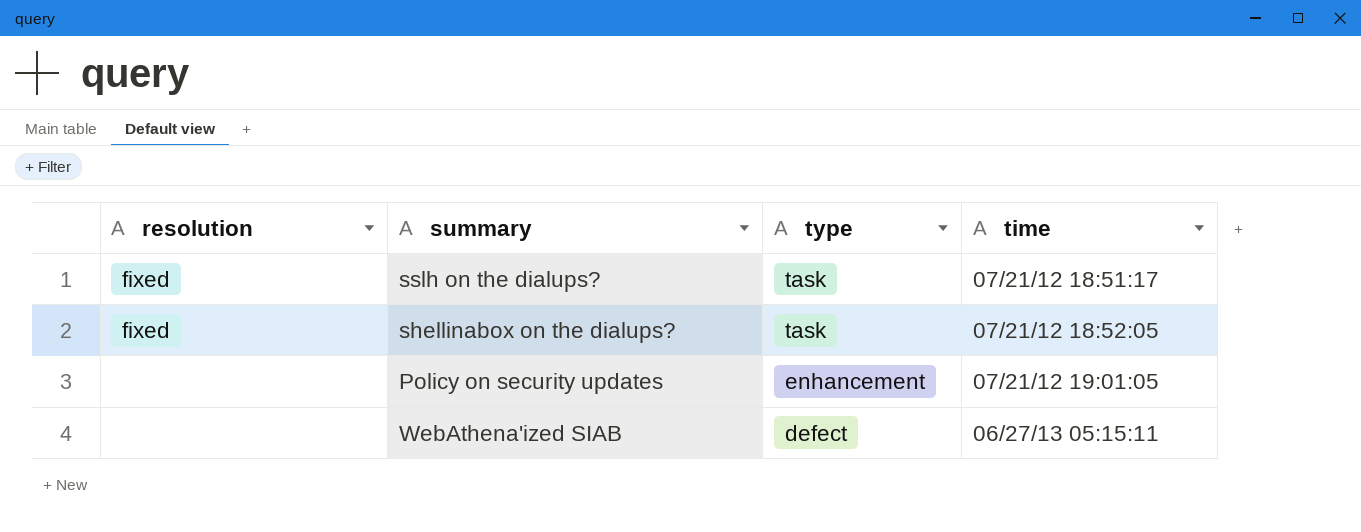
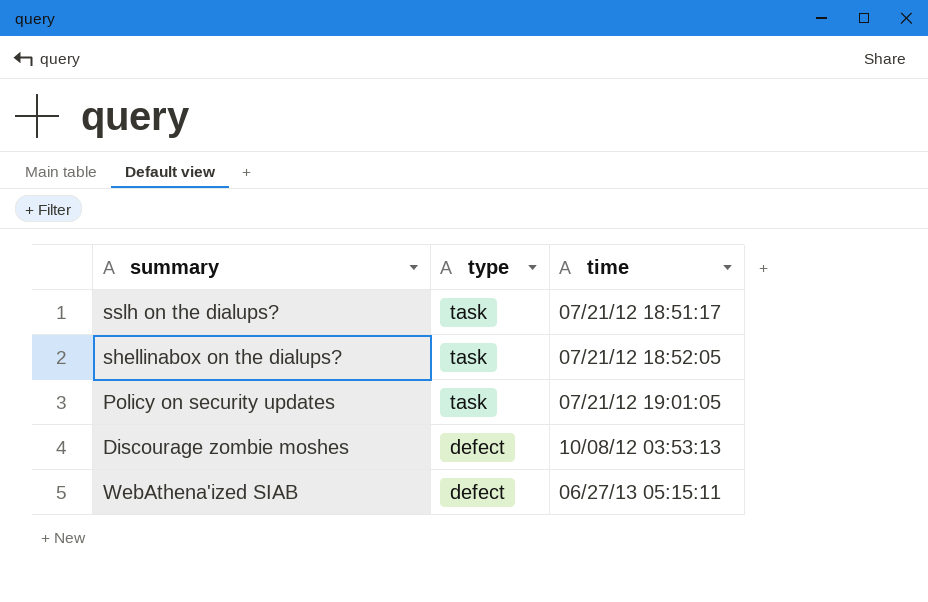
column resolution | position: 1 -> none
Policy on security updates | type: enhancement -> task
row Discourage zombie moshes: none -> defect | 10/08/12 03:53:13

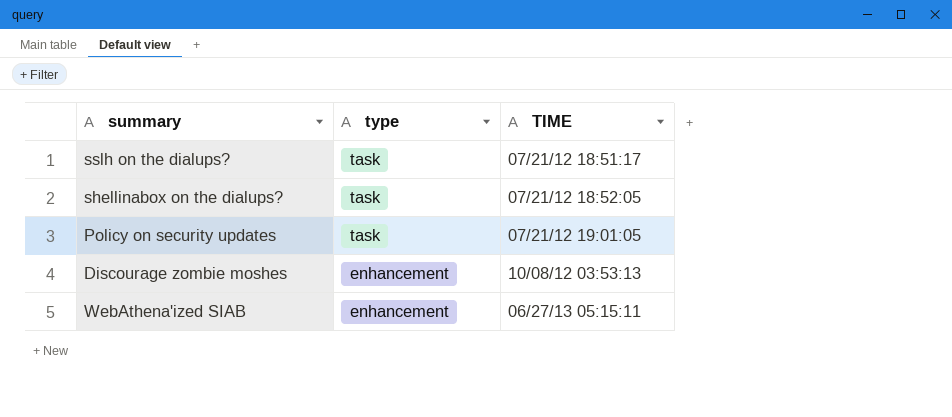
column name: time -> TIME
Discourage zombie moshes | type: defect -> enhancement
WebAthena'ized SIAB | type: defect -> enhancement

